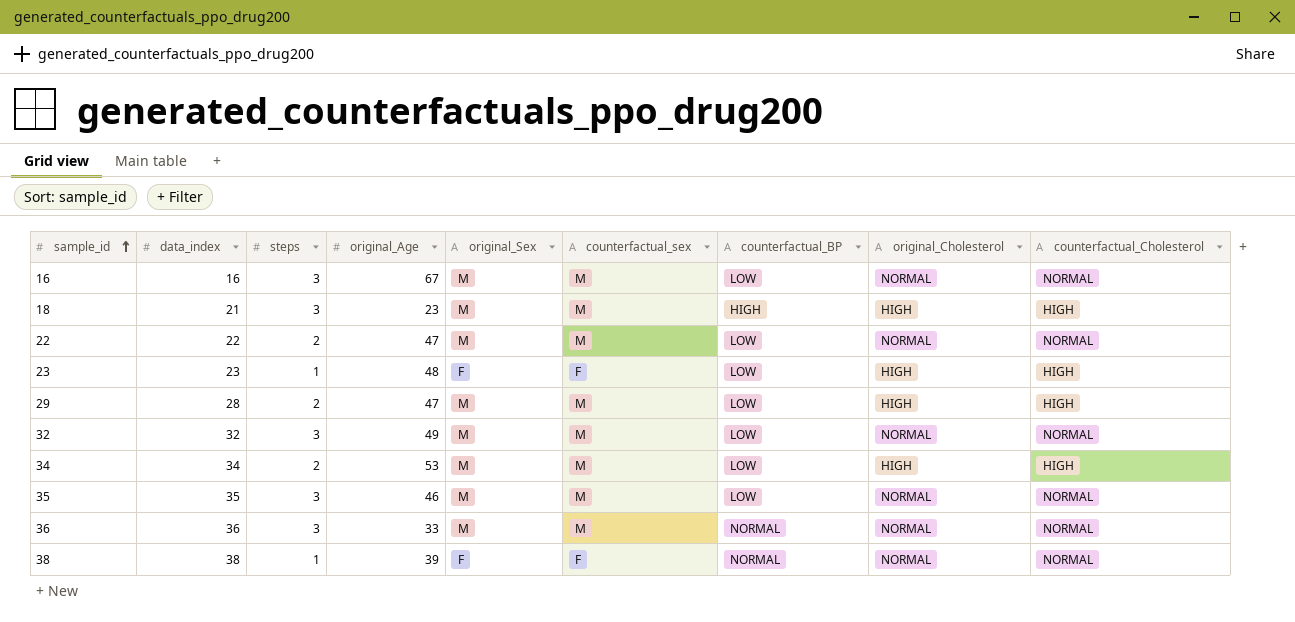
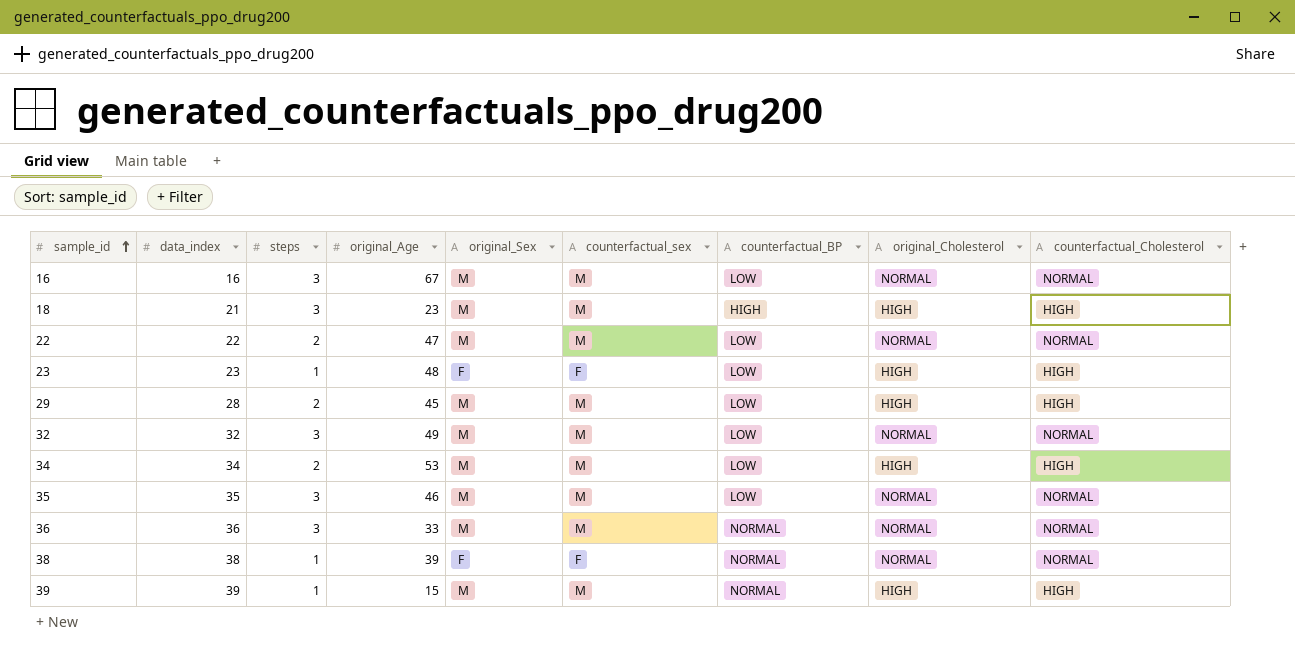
29 | original_Age: 47 -> 45
row 39: none -> 39 | 1 | 15 | M | M | NORMAL | HIGH | HIGH

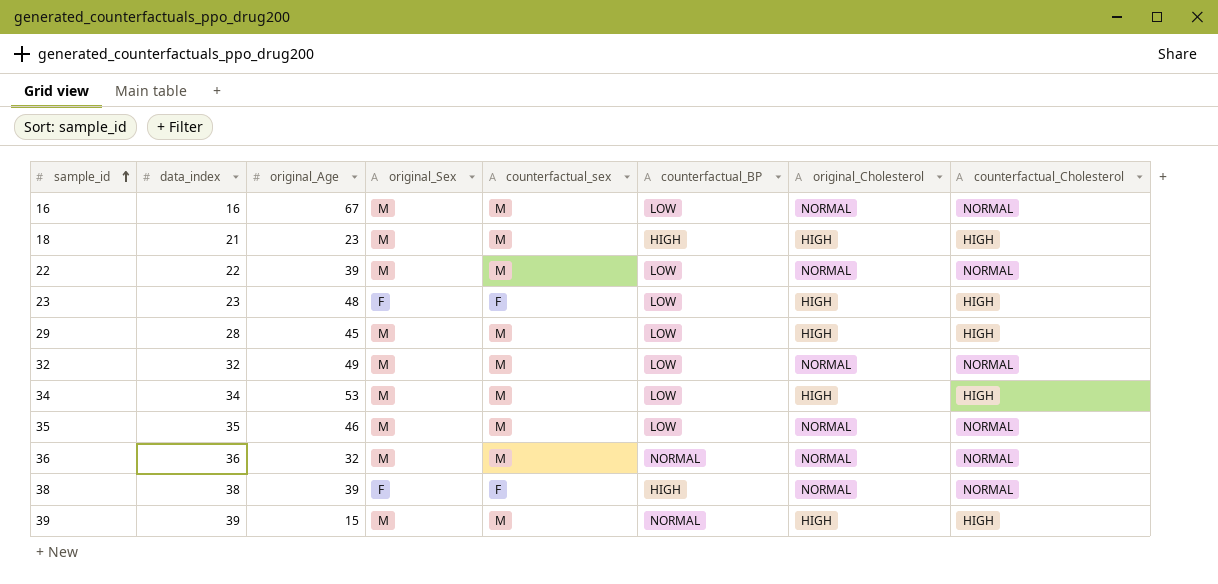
column steps | position: 3 -> none
22 | original_Age: 47 -> 39
36 | original_Age: 33 -> 32
38 | counterfactual_BP: NORMAL -> HIGH

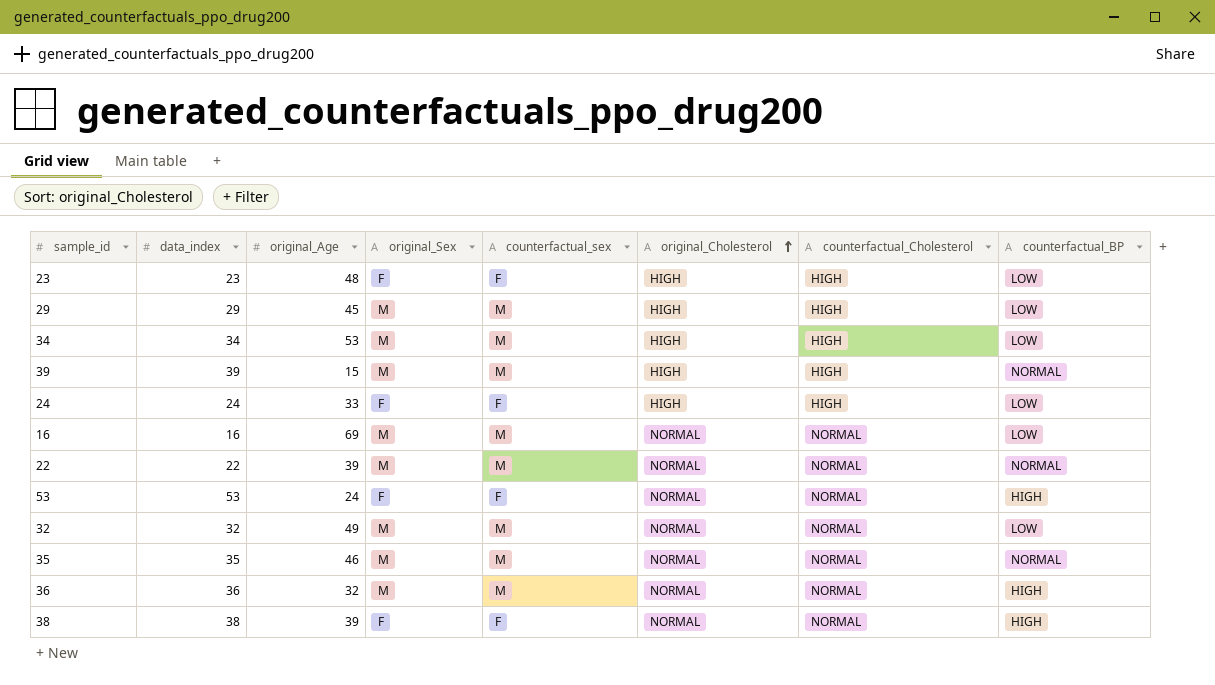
row order: sample_id ascending -> original_Cholesterol ascending
column counterfactual_BP | position: 6 -> 8
row 18: 21 | 23 | M | M | HIGH | HIGH | HIGH -> none
29 | data_index: 28 -> 29
row 24: none -> 24 | 33 | F | F | HIGH | HIGH | LOW
16 | original_Age: 67 -> 69
22 | counterfactual_BP: LOW -> NORMAL
row 53: none -> 53 | 24 | F | F | NORMAL | NORMAL | HIGH
35 | counterfactual_BP: LOW -> NORMAL
36 | counterfactual_BP: NORMAL -> HIGH

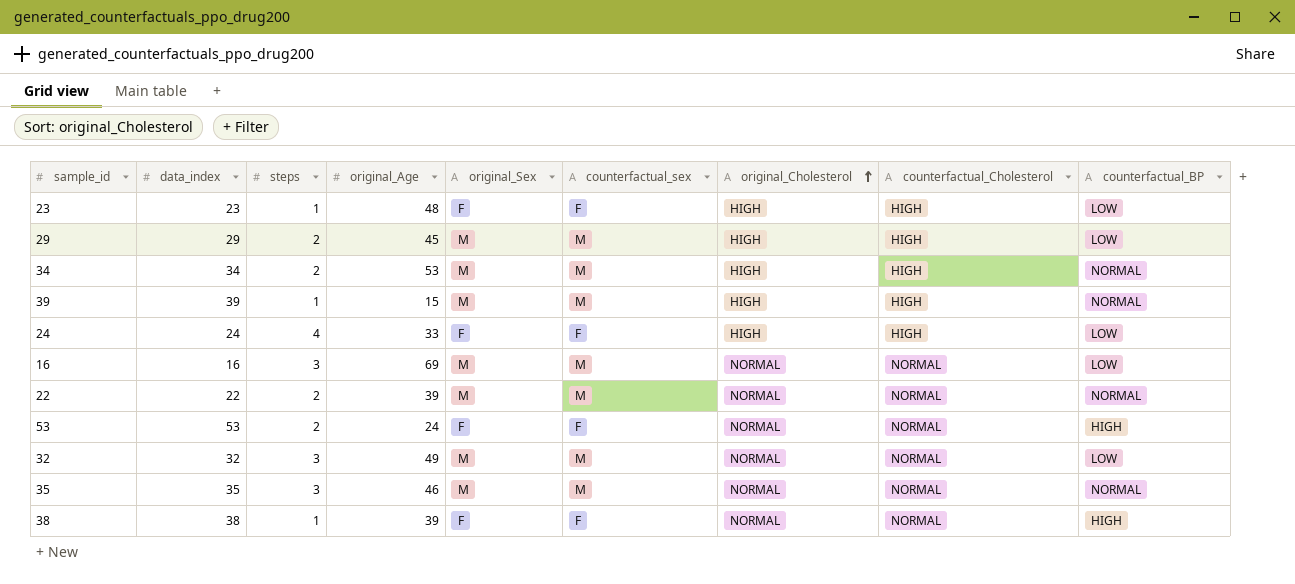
column steps | position: none -> 3
row 36: 36 | 32 | M | M | NORMAL | NORMAL | HIGH -> none
34 | counterfactual_BP: LOW -> NORMAL

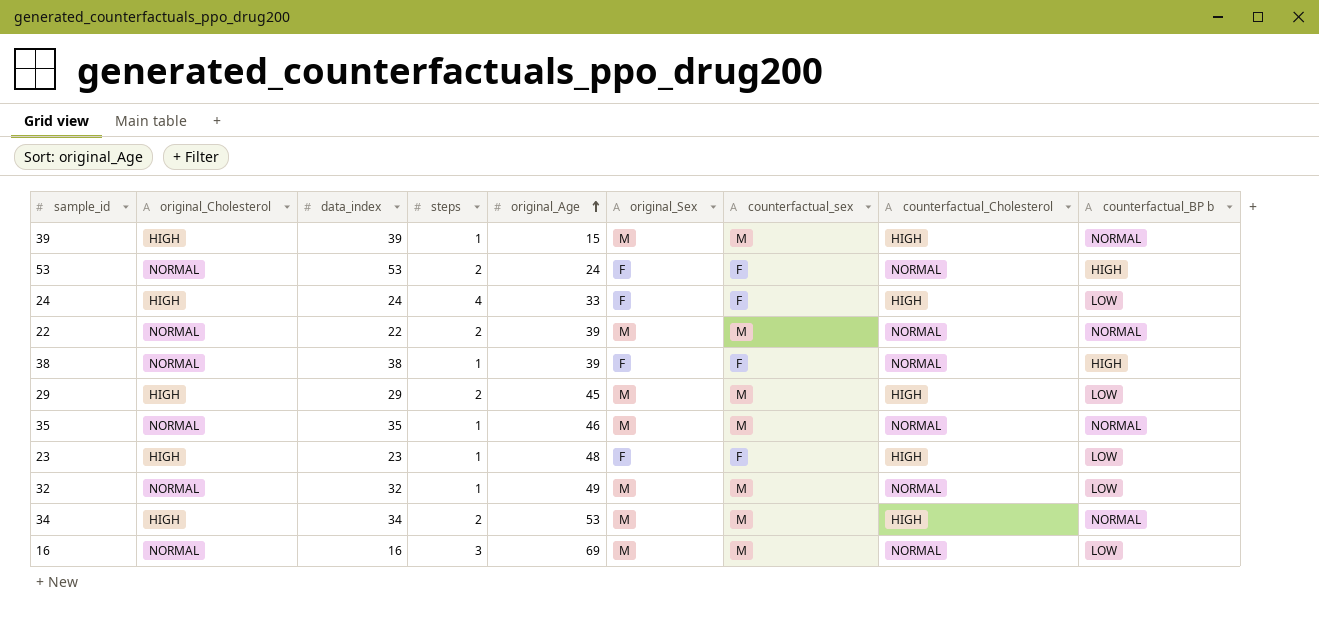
row order: original_Cholesterol ascending -> original_Age ascending
column original_Cholesterol | position: 7 -> 2
column name: counterfactual_BP -> counterfactual_BP b
35 | steps: 3 -> 1
32 | steps: 3 -> 1

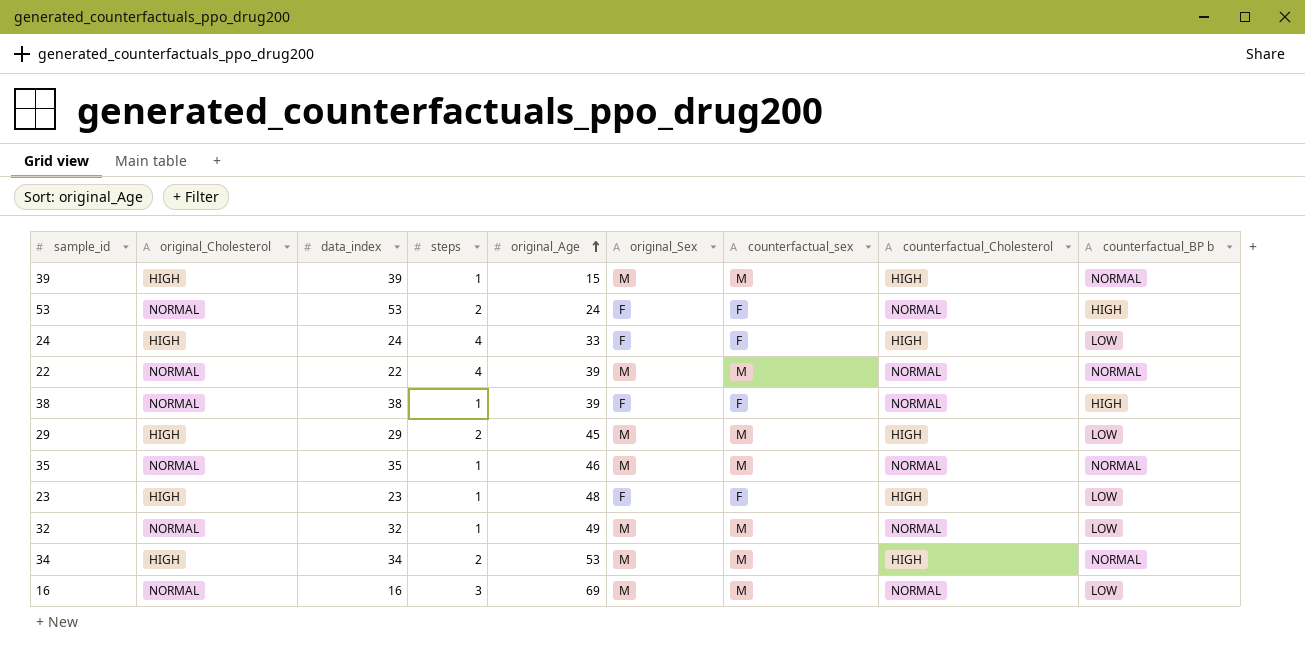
22 | steps: 2 -> 4

